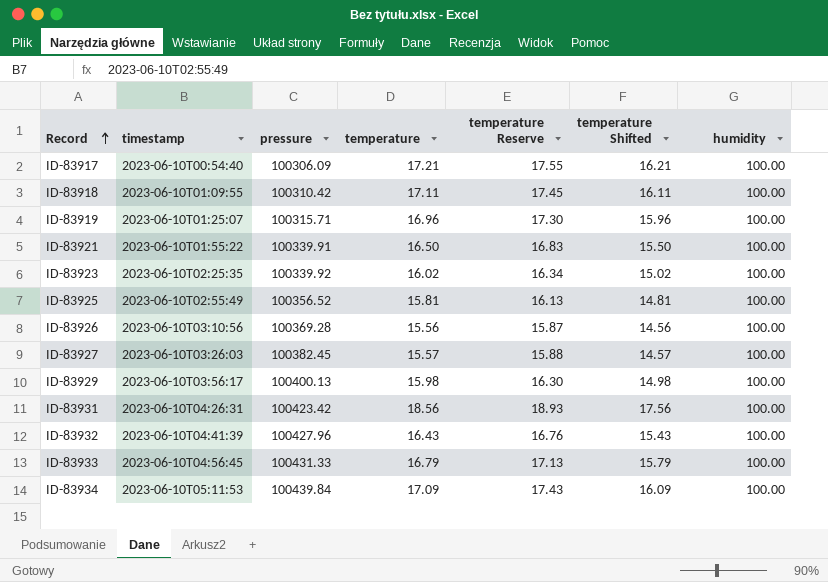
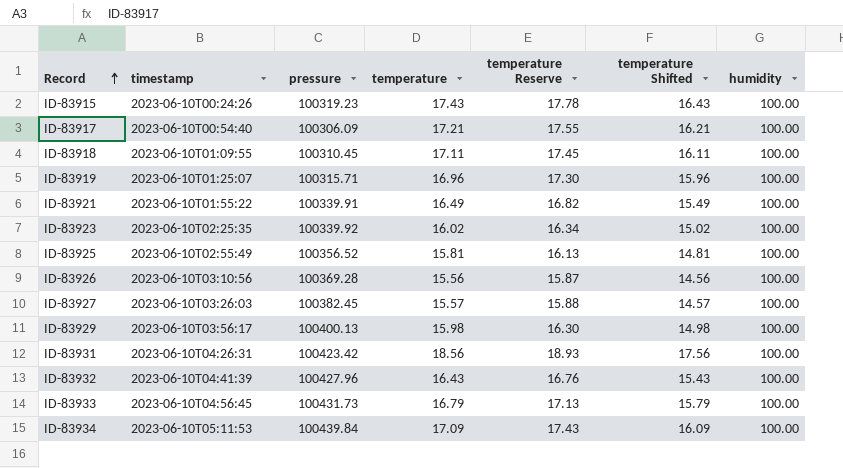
row ID-83915: none -> 2023-06-10T00:24:26 | 100319.23 | 17.43 | 17.78 | 16.43 | 100.00
ID-83918 | pressure: 100310.42 -> 100310.45
ID-83921 | temperature: 16.50 -> 16.49
ID-83921 | temperature Reserve: 16.83 -> 16.82
ID-83921 | temperature Shifted: 15.50 -> 15.49
ID-83933 | pressure: 100431.33 -> 100431.73

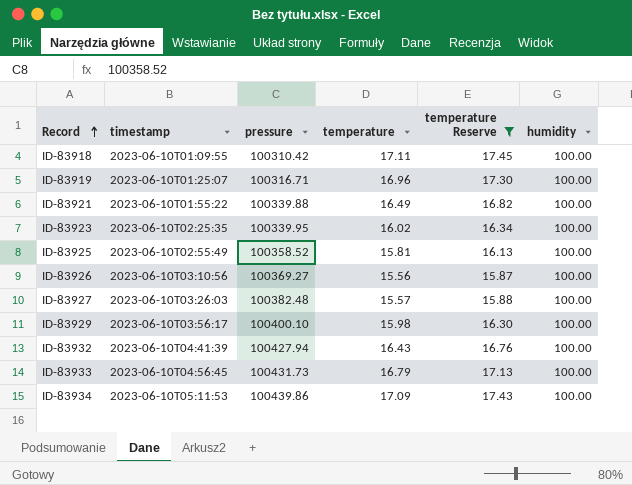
filter: none -> temperature Reserve <= 17.45
column temperature Shifted | formula: [temperature] - 1 -> none
ID-83918 | pressure: 100310.45 -> 100310.42
ID-83919 | pressure: 100315.71 -> 100316.71
ID-83921 | pressure: 100339.91 -> 100339.88
ID-83923 | pressure: 100339.92 -> 100339.95
ID-83925 | pressure: 100356.52 -> 100358.52
ID-83926 | pressure: 100369.28 -> 100369.27
ID-83927 | pressure: 100382.45 -> 100382.48
ID-83929 | pressure: 100400.13 -> 100400.10
ID-83932 | pressure: 100427.96 -> 100427.94
ID-83934 | pressure: 100439.84 -> 100439.86

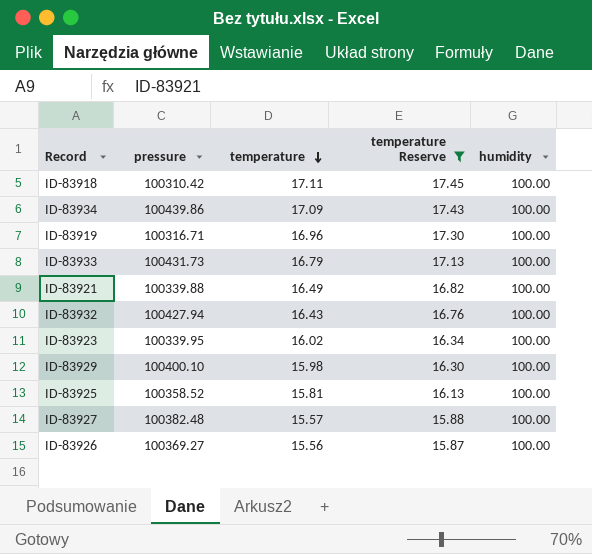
row order: Record ascending -> temperature descending
column timestamp | position: 2 -> none

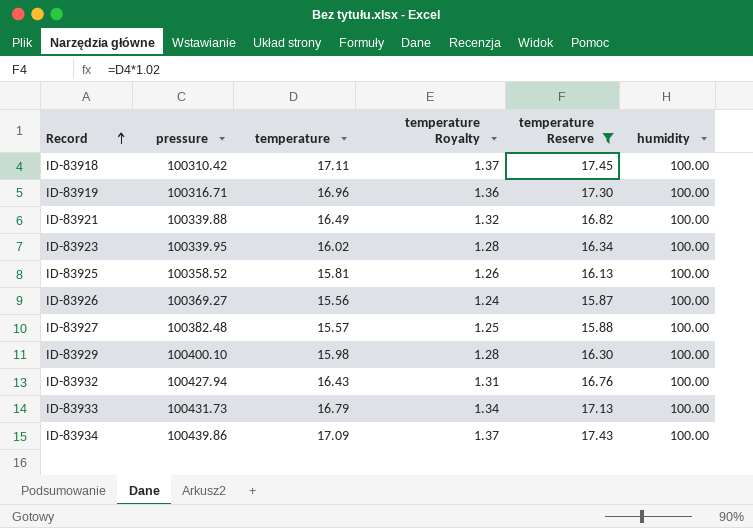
row order: temperature descending -> Record ascending
column temperature Royalty | formula: none -> [temperature] * 0.08

